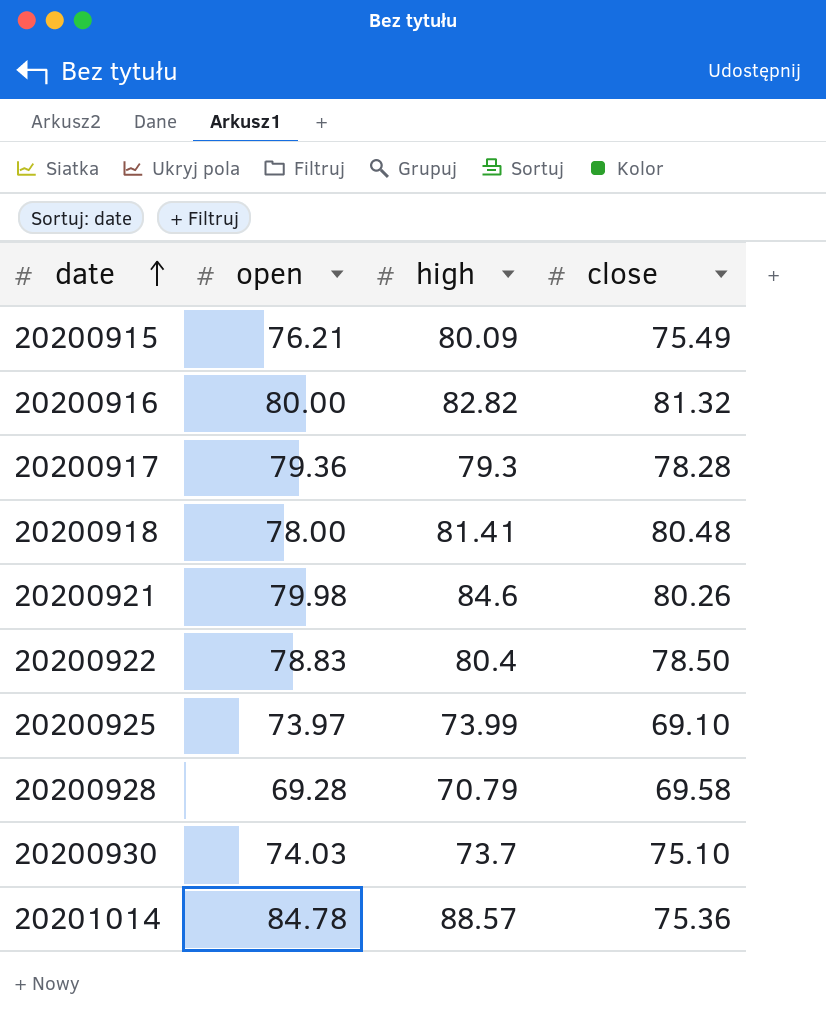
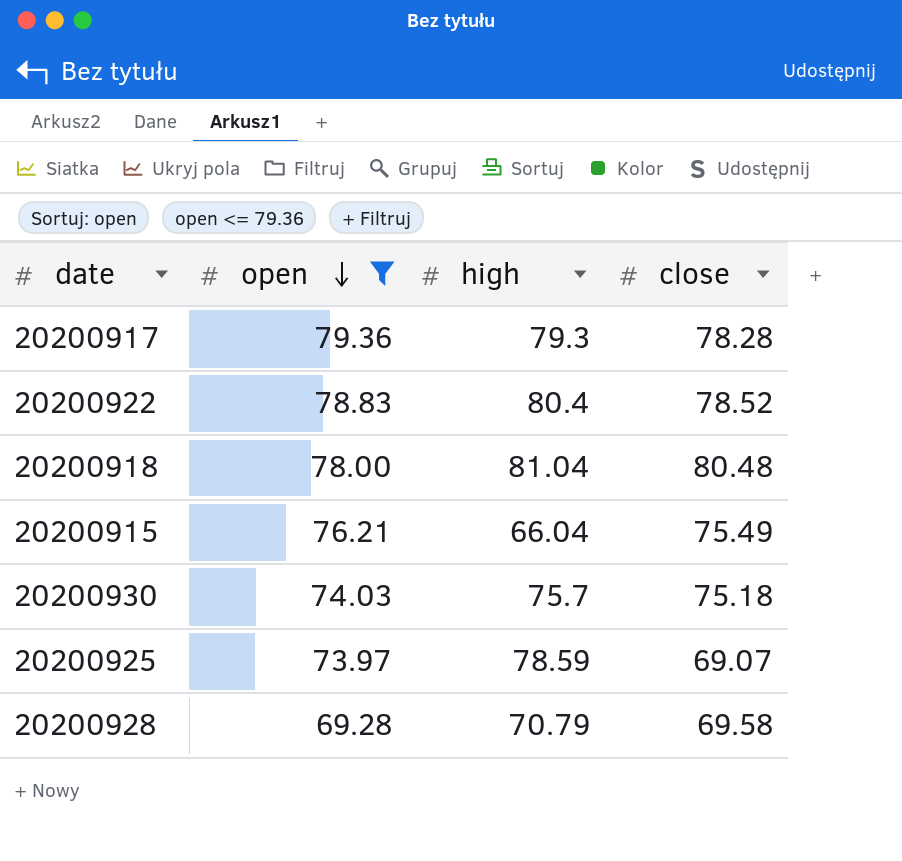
filter: none -> open <= 79.36
row order: date ascending -> open descending
20200922 | close: 78.50 -> 78.52
20200918 | high: 81.41 -> 81.04
20200915 | high: 80.09 -> 66.04
20200930 | high: 73.7 -> 75.7
20200930 | close: 75.10 -> 75.18
20200925 | high: 73.99 -> 78.59
20200925 | close: 69.10 -> 69.07

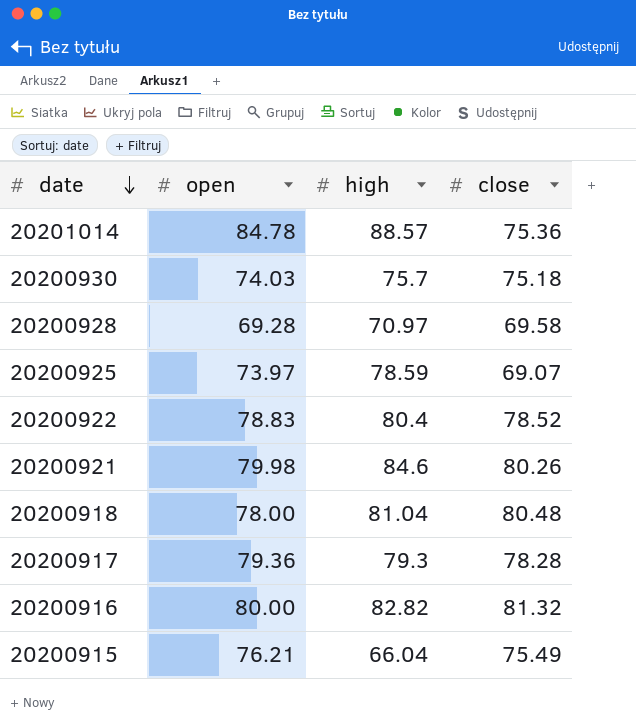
filter: open <= 79.36 -> none
row order: open descending -> date descending
20200928 | high: 70.79 -> 70.97

